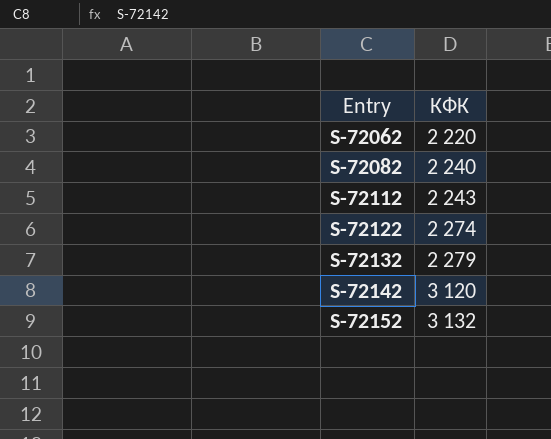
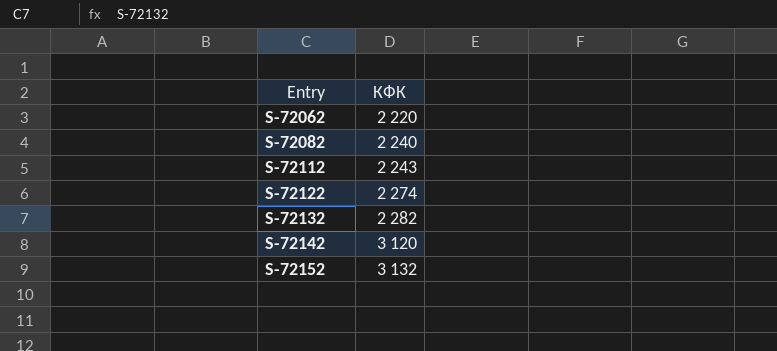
S-72132 | КФК: 2 279 -> 2 282

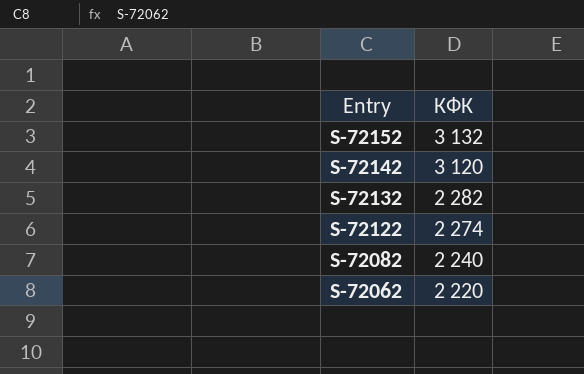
row order: Entry ascending -> Entry descending
row S-72112: 2 243 -> none

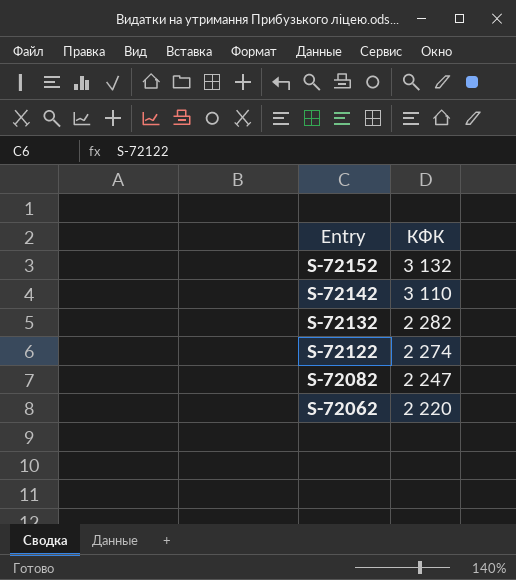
S-72142 | КФК: 3 120 -> 3 110
S-72082 | КФК: 2 240 -> 2 247

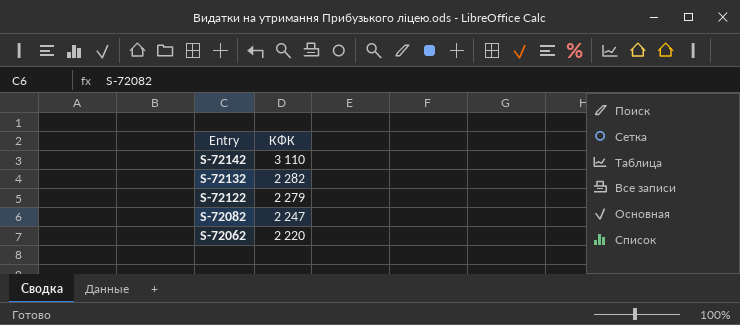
row S-72152: 3 132 -> none
S-72122 | КФК: 2 274 -> 2 279

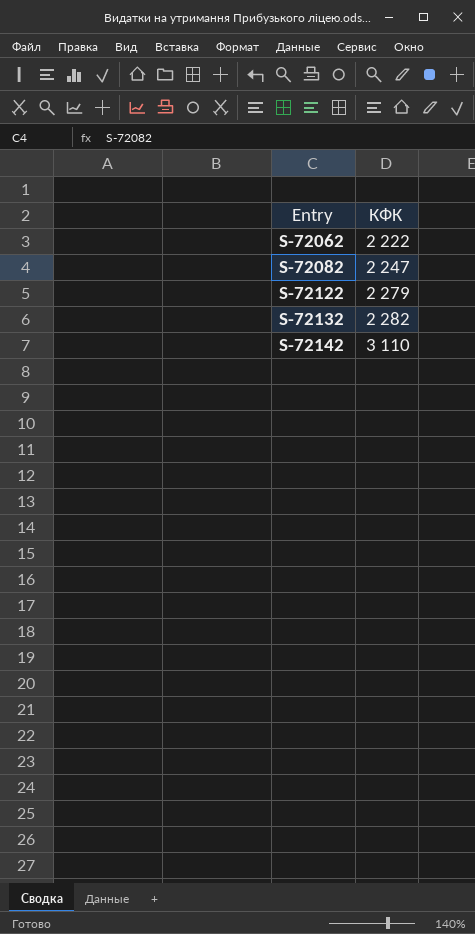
row order: Entry descending -> Entry ascending
S-72062 | КФК: 2 220 -> 2 222

